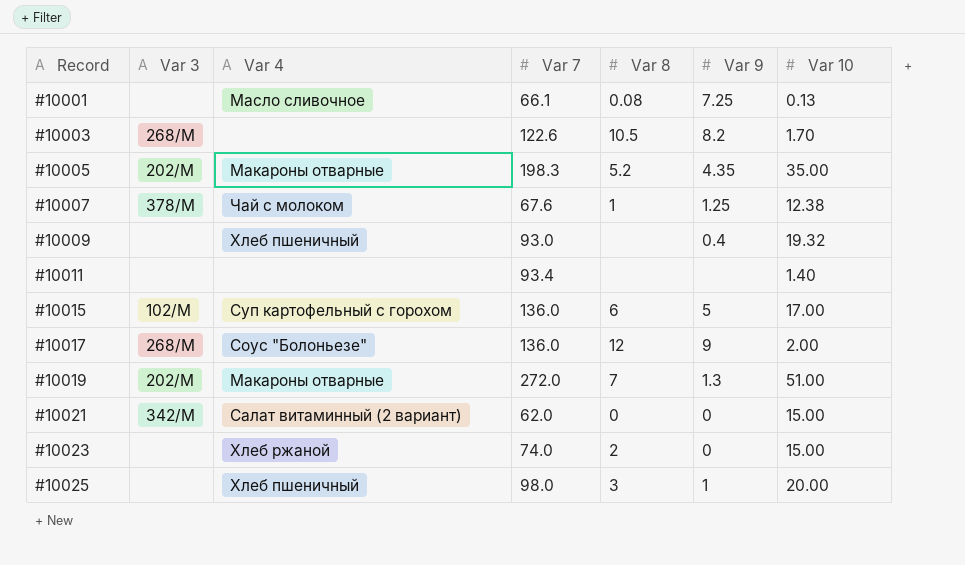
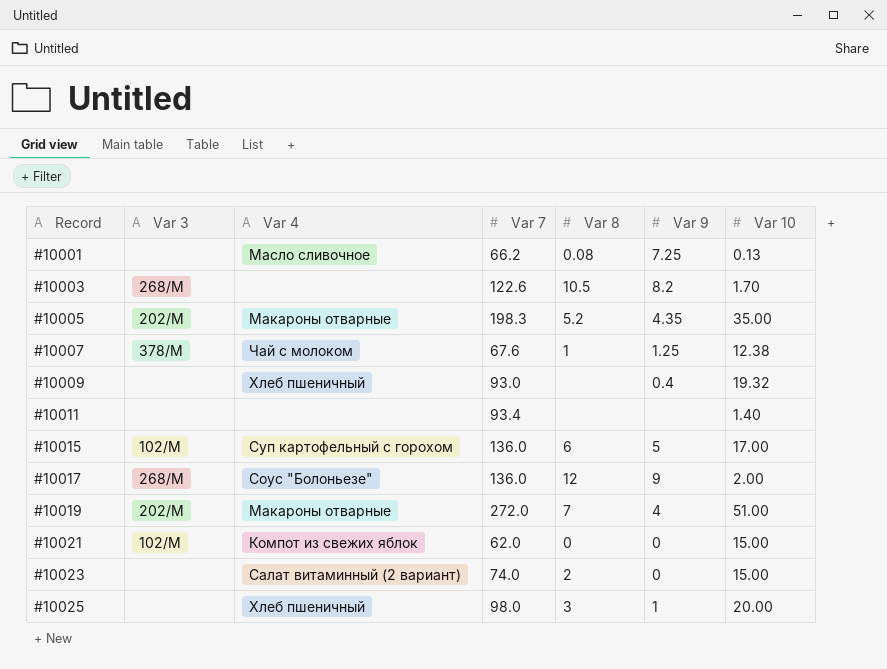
#10001 | Var 7: 66.1 -> 66.2
#10019 | Var 9: 1.3 -> 4
#10021 | Var 3: 342/М -> 102/М
#10021 | Var 4: Салат витаминный (2 вариант) -> Компот из свежих яблок
#10023 | Var 4: Хлеб ржаной -> Салат витаминный (2 вариант)

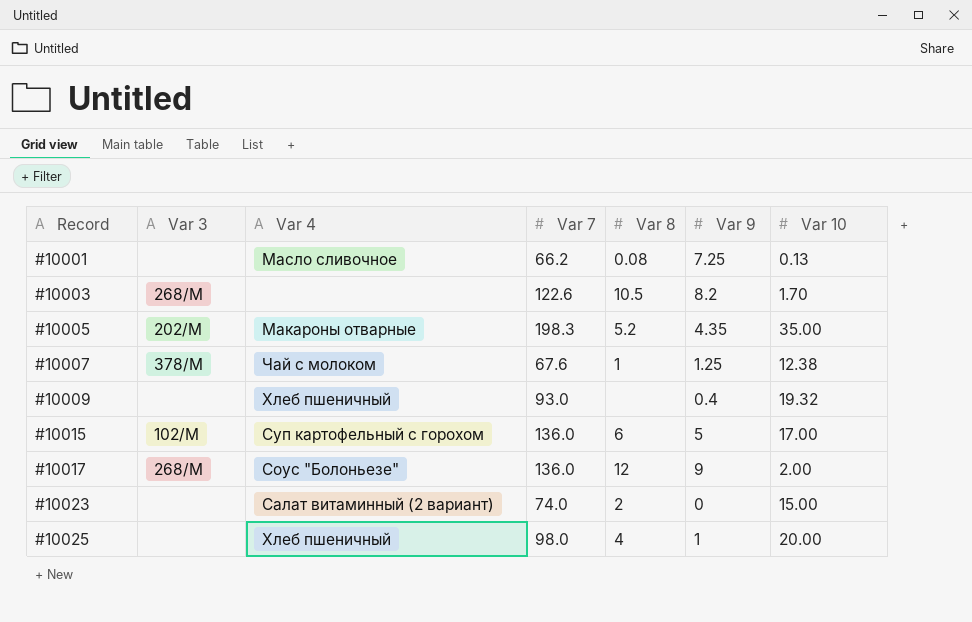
row #10011: none | none | 93.4 | none | none | 1.40 -> none
row #10019: 202/М | Макароны отварные | 272.0 | 7 | 4 | 51.00 -> none
row #10021: 102/М | Компот из свежих яблок | 62.0 | 0 | 0 | 15.00 -> none
#10025 | Var 8: 3 -> 4

